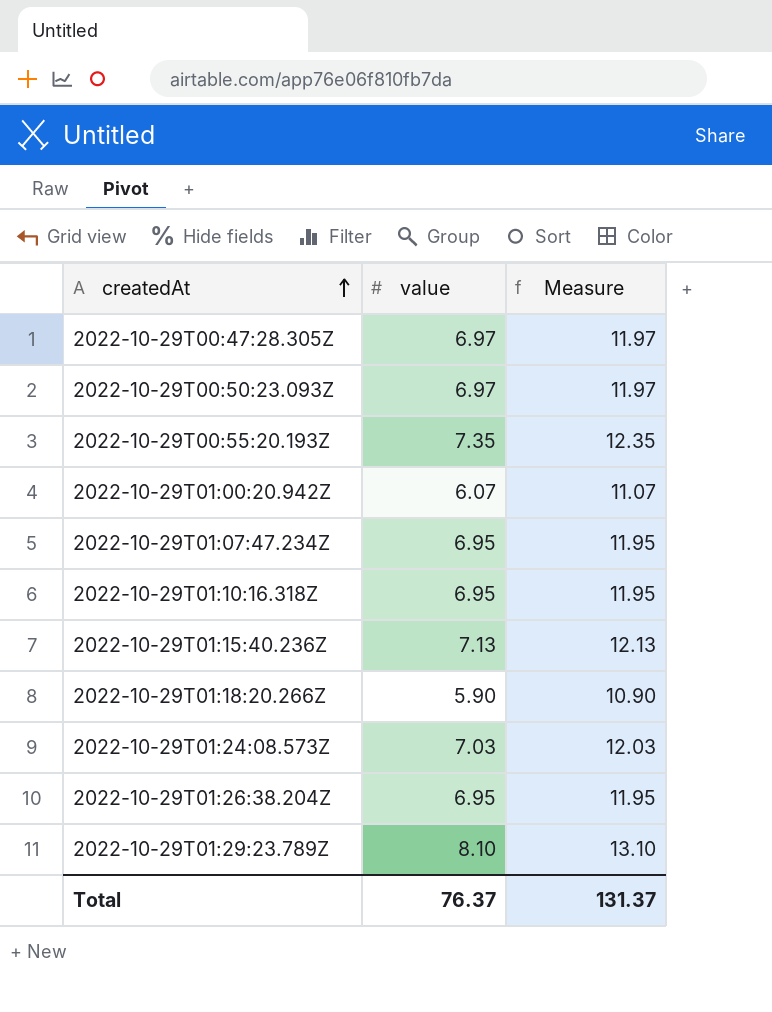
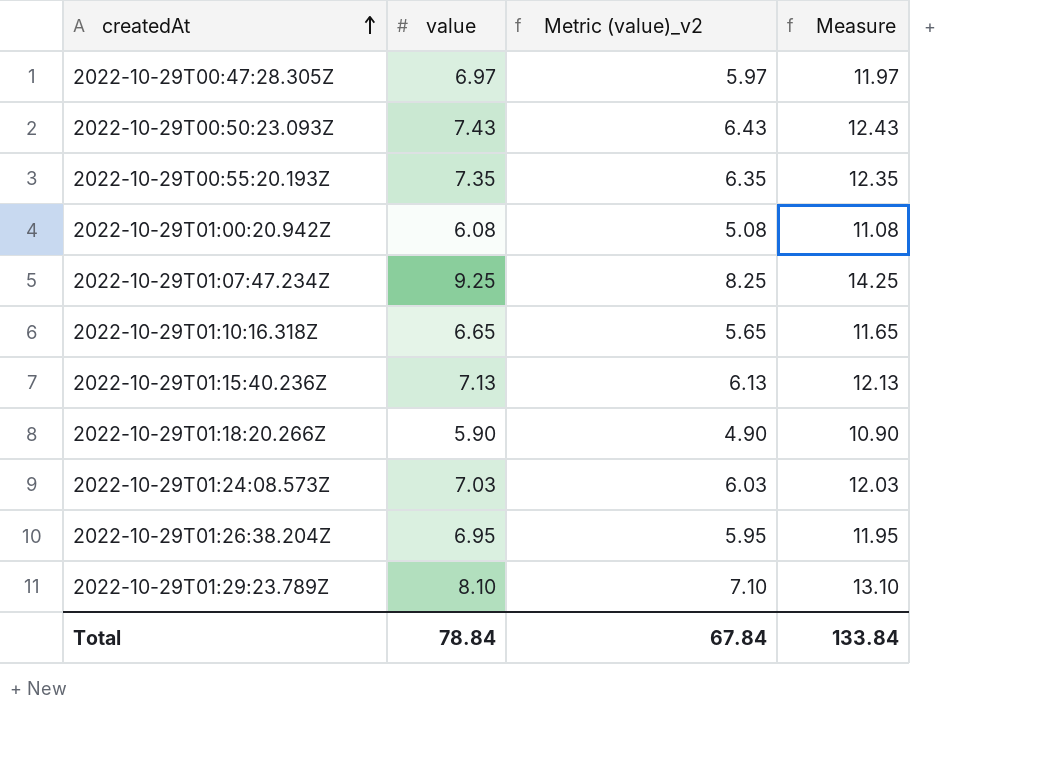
column Metric (value)_v2 | formula: none -> [value] - 1
2022-10-29T00:50:23.093Z | value: 6.97 -> 7.43
2022-10-29T00:50:23.093Z | Measure: 11.97 -> 12.43
2022-10-29T01:00:20.942Z | value: 6.07 -> 6.08
2022-10-29T01:00:20.942Z | Measure: 11.07 -> 11.08
2022-10-29T01:07:47.234Z | value: 6.95 -> 9.25
2022-10-29T01:07:47.234Z | Measure: 11.95 -> 14.25
2022-10-29T01:10:16.318Z | value: 6.95 -> 6.65
2022-10-29T01:10:16.318Z | Measure: 11.95 -> 11.65
Total | value: 76.37 -> 78.84
Total | Measure: 131.37 -> 133.84

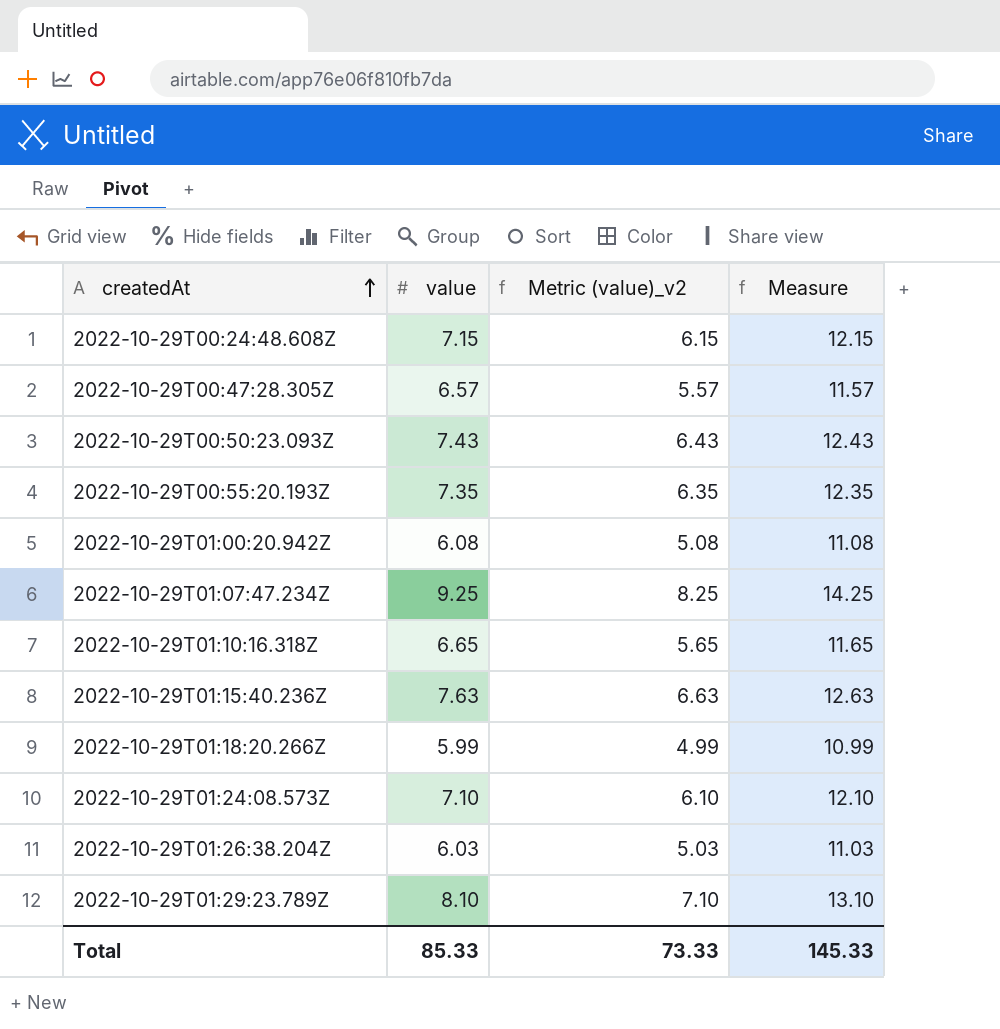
row 2022-10-29T00:24:48.608Z: none -> 7.15 | 6.15 | 12.15
2022-10-29T00:47:28.305Z | value: 6.97 -> 6.57
2022-10-29T00:47:28.305Z | Metric (value)_v2: 5.97 -> 5.57
2022-10-29T00:47:28.305Z | Measure: 11.97 -> 11.57
2022-10-29T01:15:40.236Z | value: 7.13 -> 7.63
2022-10-29T01:15:40.236Z | Metric (value)_v2: 6.13 -> 6.63
2022-10-29T01:15:40.236Z | Measure: 12.13 -> 12.63
2022-10-29T01:18:20.266Z | value: 5.90 -> 5.99
2022-10-29T01:18:20.266Z | Metric (value)_v2: 4.90 -> 4.99
2022-10-29T01:18:20.266Z | Measure: 10.90 -> 10.99
2022-10-29T01:24:08.573Z | value: 7.03 -> 7.10
2022-10-29T01:24:08.573Z | Metric (value)_v2: 6.03 -> 6.10
2022-10-29T01:24:08.573Z | Measure: 12.03 -> 12.10
2022-10-29T01:26:38.204Z | value: 6.95 -> 6.03
2022-10-29T01:26:38.204Z | Metric (value)_v2: 5.95 -> 5.03
2022-10-29T01:26:38.204Z | Measure: 11.95 -> 11.03
Total | value: 78.84 -> 85.33
Total | Metric (value)_v2: 67.84 -> 73.33
Total | Measure: 133.84 -> 145.33

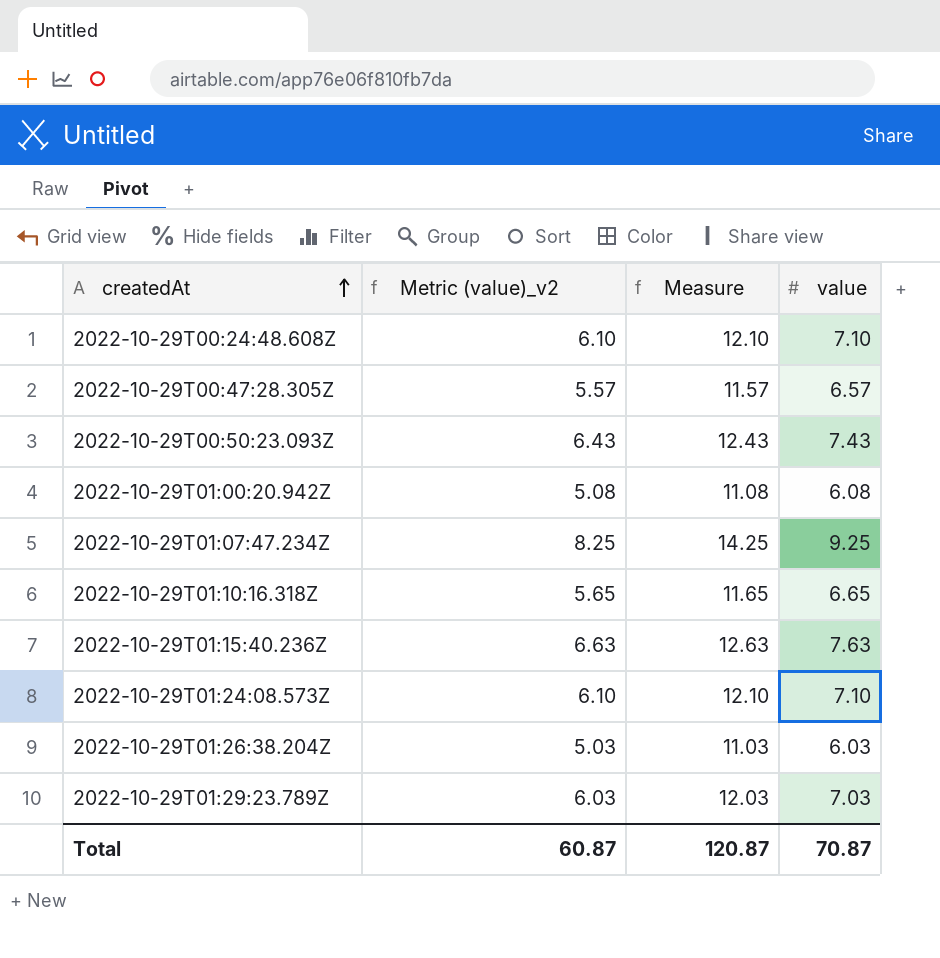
column value | position: 2 -> 4
row 2022-10-29T00:55:20.193Z: 7.35 | 6.35 | 12.35 -> none
row 2022-10-29T01:18:20.266Z: 5.99 | 4.99 | 10.99 -> none
2022-10-29T00:24:48.608Z | Metric (value)_v2: 6.15 -> 6.10
2022-10-29T00:24:48.608Z | Measure: 12.15 -> 12.10
2022-10-29T00:24:48.608Z | value: 7.15 -> 7.10
2022-10-29T01:29:23.789Z | Metric (value)_v2: 7.10 -> 6.03
2022-10-29T01:29:23.789Z | Measure: 13.10 -> 12.03
2022-10-29T01:29:23.789Z | value: 8.10 -> 7.03
Total | Metric (value)_v2: 73.33 -> 60.87
Total | Measure: 145.33 -> 120.87
Total | value: 85.33 -> 70.87

